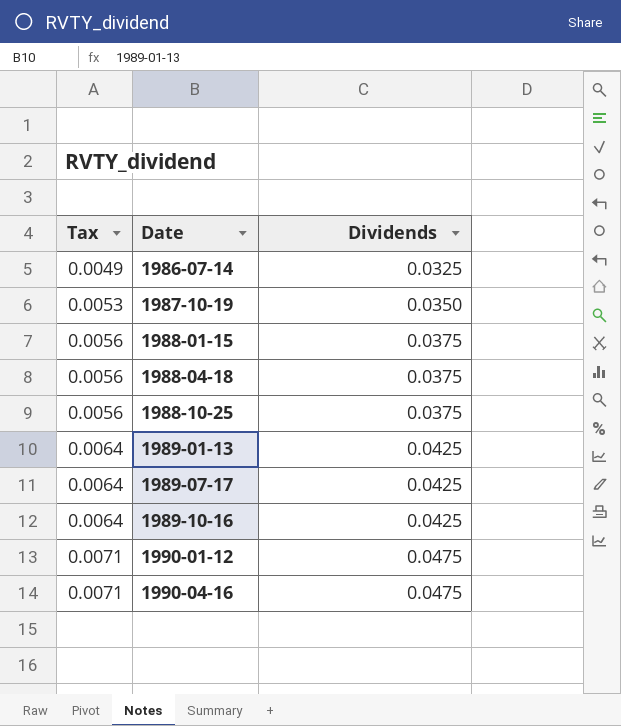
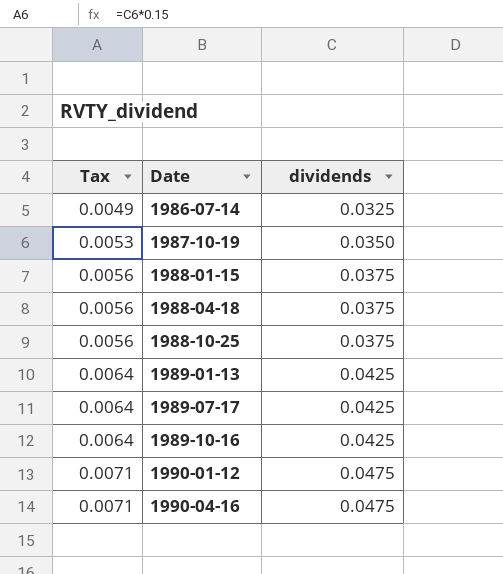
column name: Dividends -> dividends

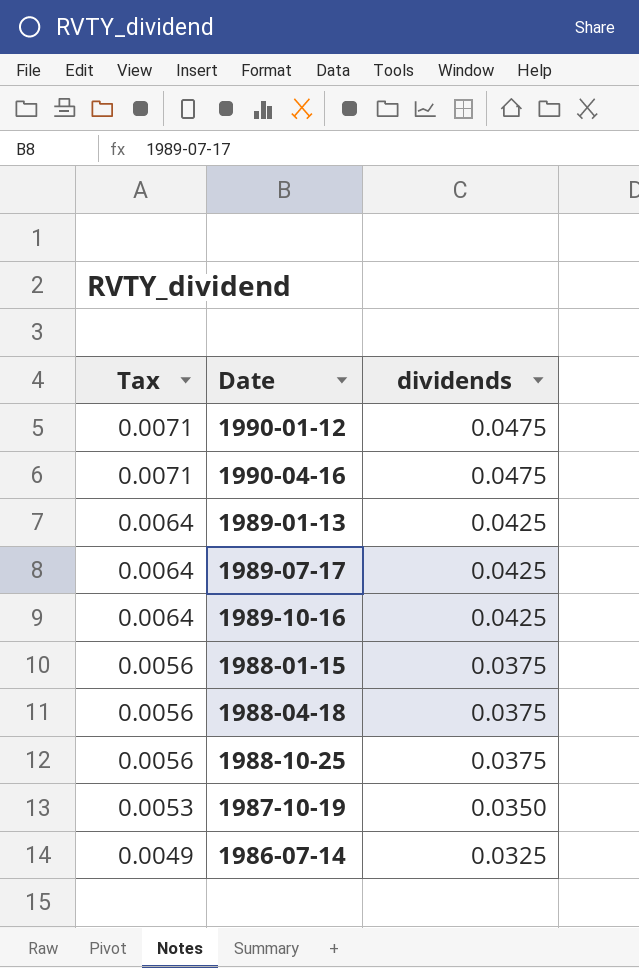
row order: Tax ascending -> Tax descending

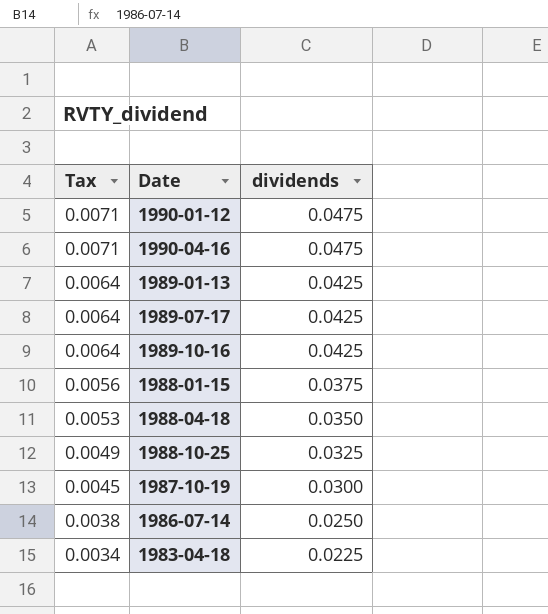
1988-04-18 | Tax: 0.0056 -> 0.0053
1988-04-18 | dividends: 0.0375 -> 0.0350
1988-10-25 | Tax: 0.0056 -> 0.0049
1988-10-25 | dividends: 0.0375 -> 0.0325
1987-10-19 | Tax: 0.0053 -> 0.0045
1987-10-19 | dividends: 0.0350 -> 0.0300
1986-07-14 | Tax: 0.0049 -> 0.0038
1986-07-14 | dividends: 0.0325 -> 0.0250
row 1983-04-18: none -> 0.0034 | 0.0225

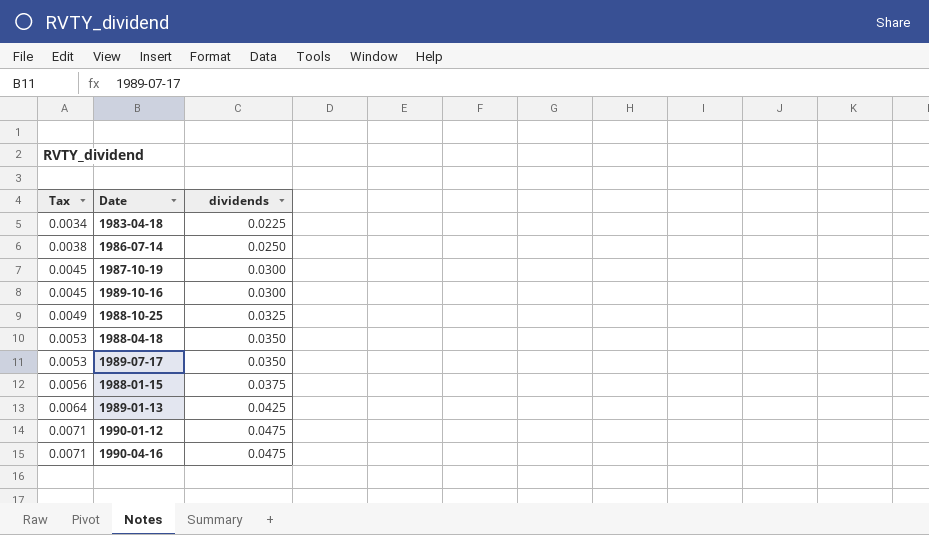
row order: Tax descending -> Tax ascending
1989-10-16 | Tax: 0.0064 -> 0.0045
1989-10-16 | dividends: 0.0425 -> 0.0300
1989-07-17 | Tax: 0.0064 -> 0.0053
1989-07-17 | dividends: 0.0425 -> 0.0350

